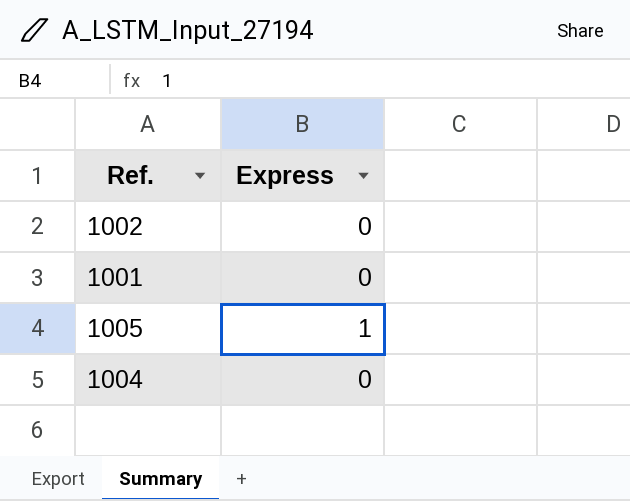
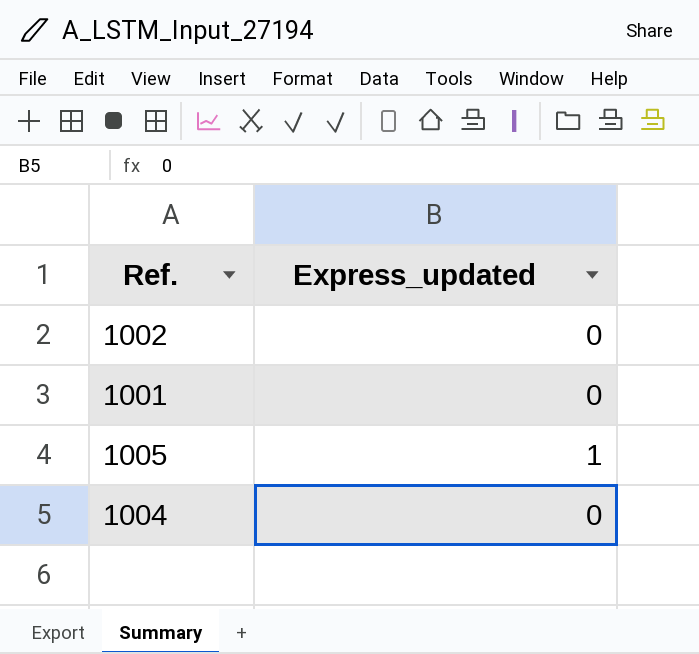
column name: Express -> Express_updated

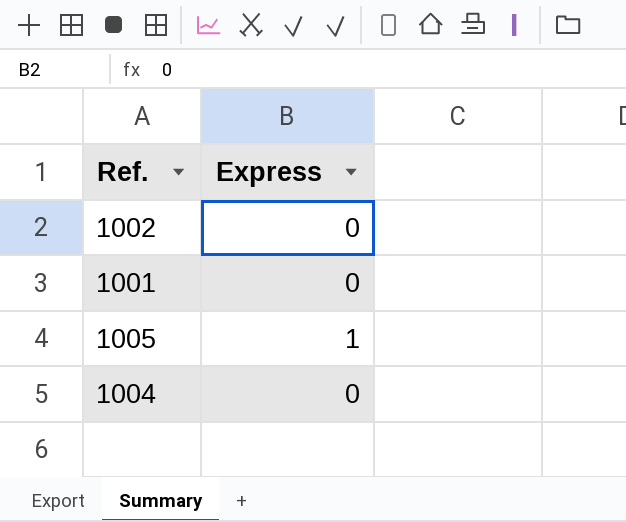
column name: Express_updated -> Express

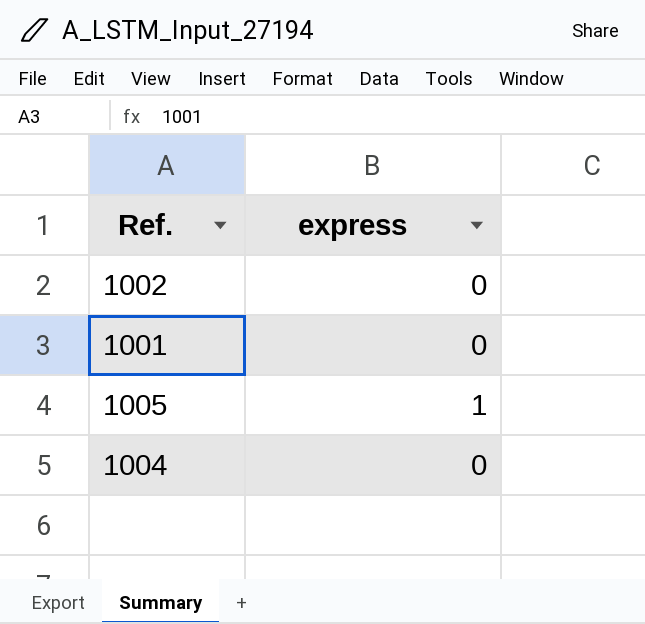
column name: Express -> express

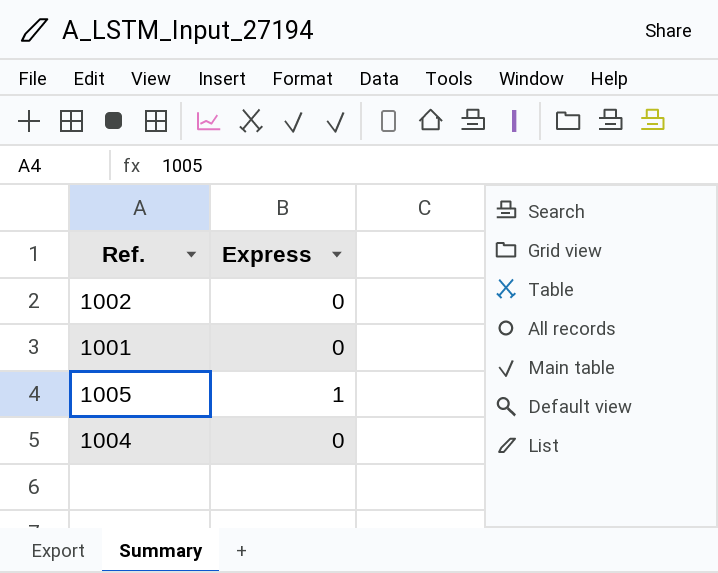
column name: express -> Express

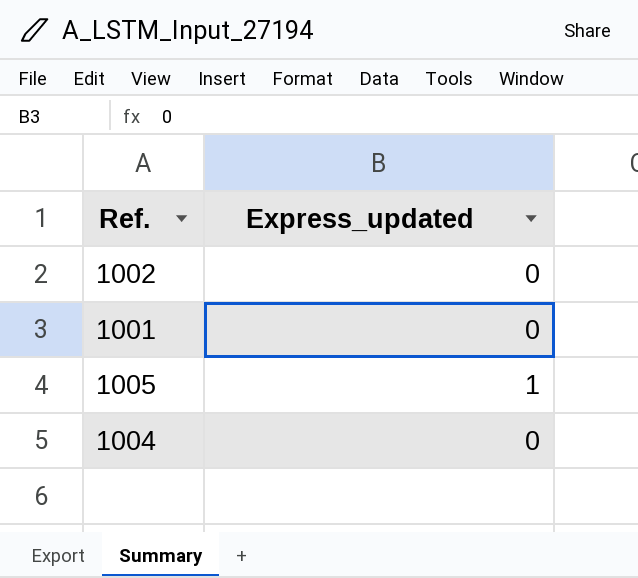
column name: Express -> Express_updated

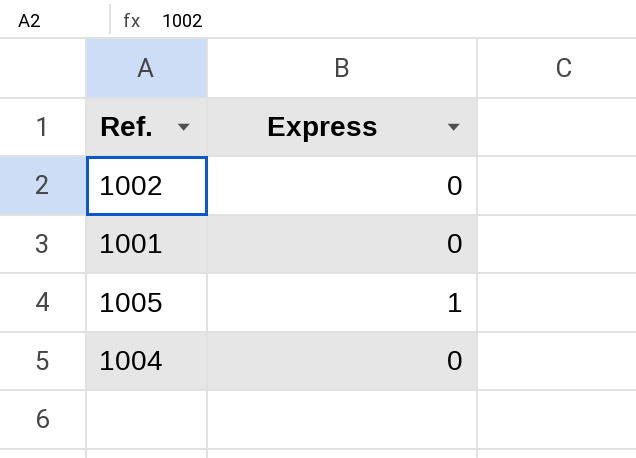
column name: Express_updated -> Express

